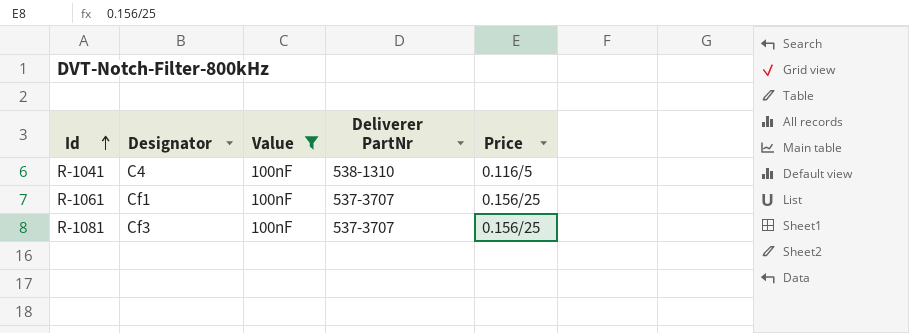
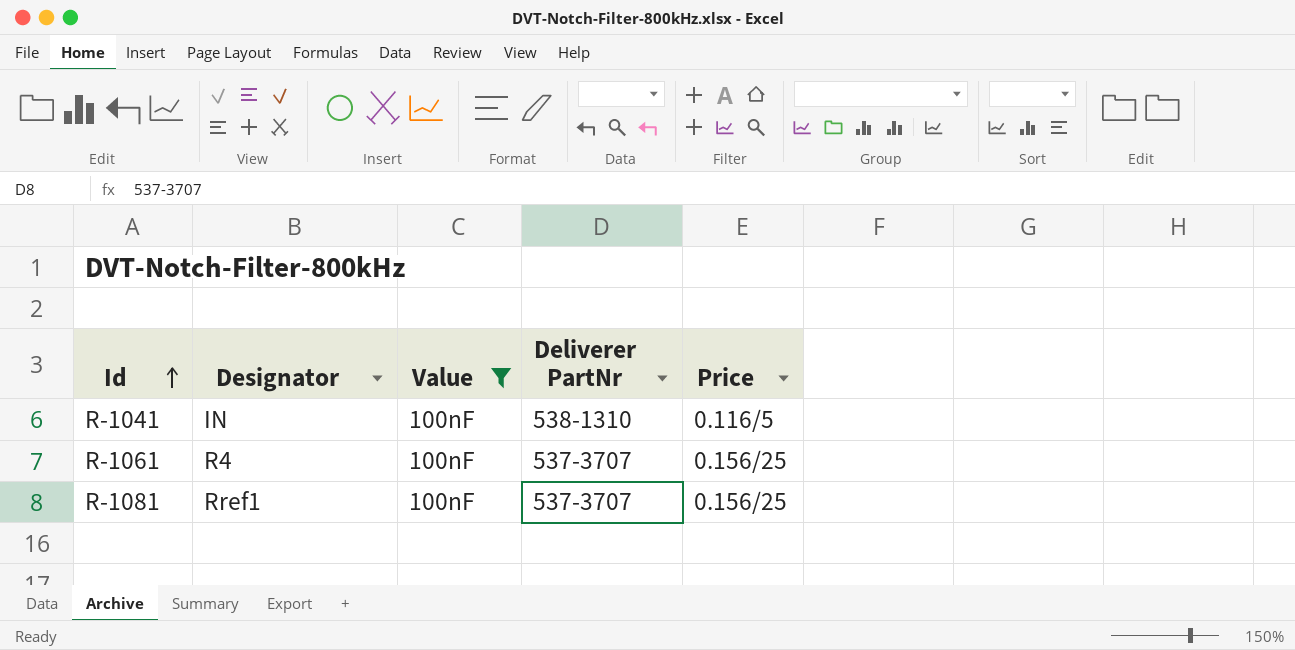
R-1041 | Designator: C4 -> IN
R-1061 | Designator: Cf1 -> R4
R-1081 | Designator: Cf3 -> Rref1

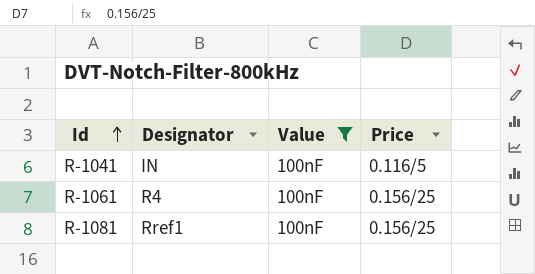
column Deliverer PartNr | position: 4 -> none

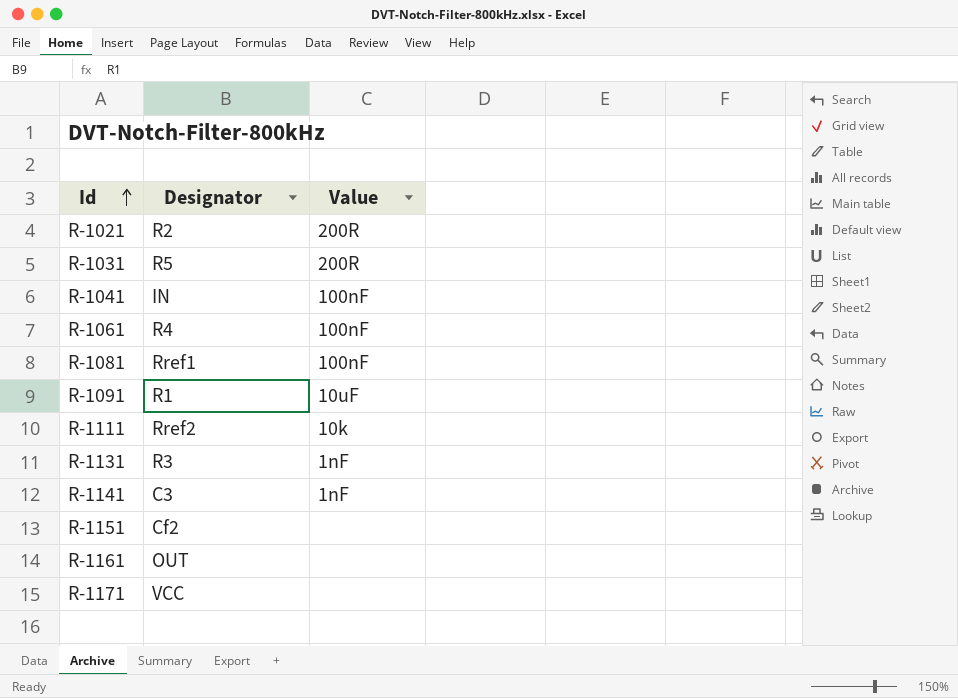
filter: Value = 100nF -> none
column Price | position: 4 -> none

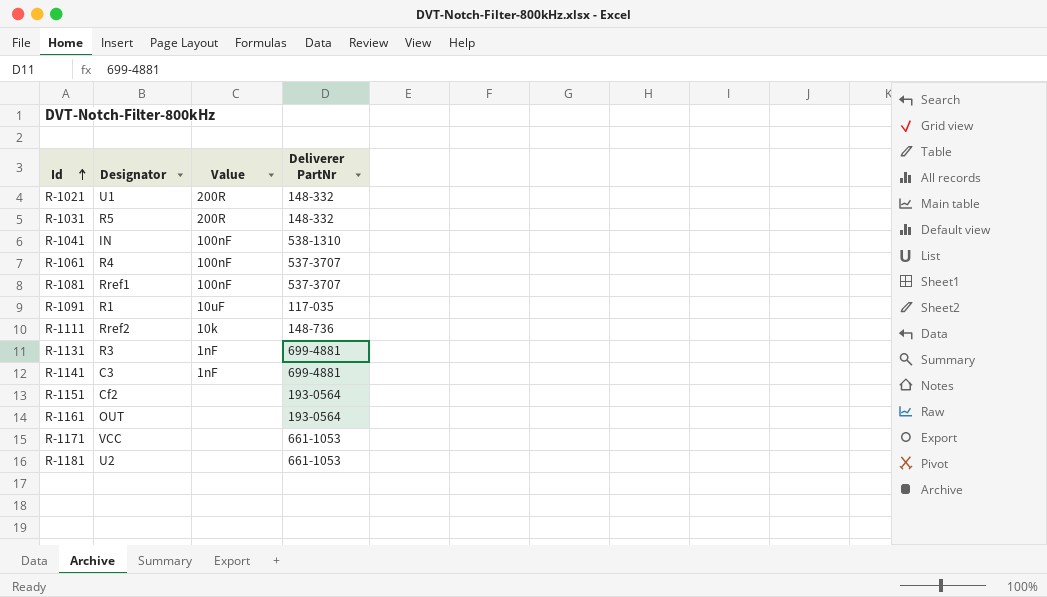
column Deliverer PartNr | position: none -> 4
R-1021 | Designator: R2 -> U1
row R-1181: none -> U2 | none | 661-1053

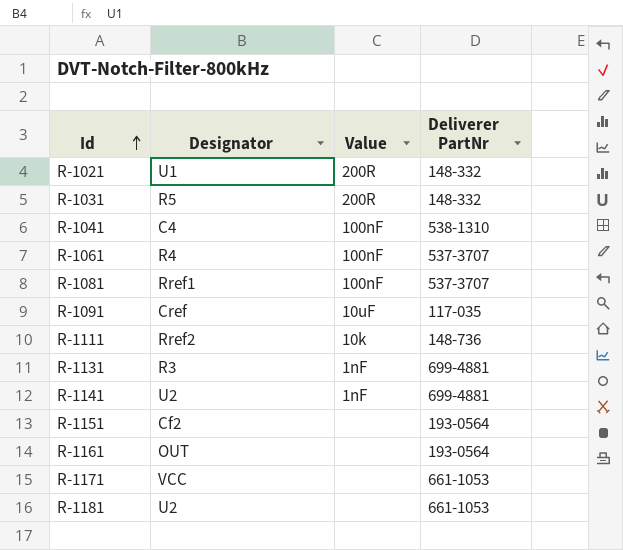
R-1041 | Designator: IN -> C4
R-1091 | Designator: R1 -> Cref
R-1141 | Designator: C3 -> U2

